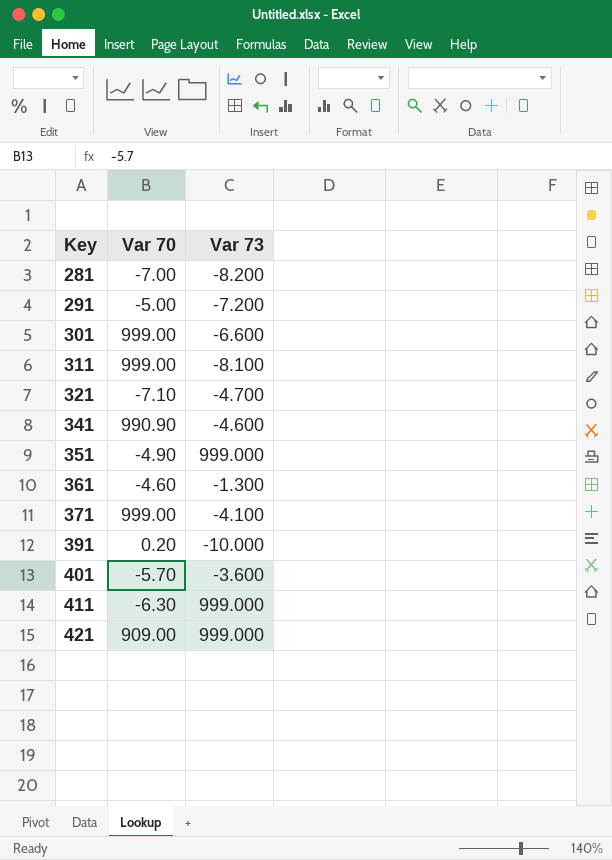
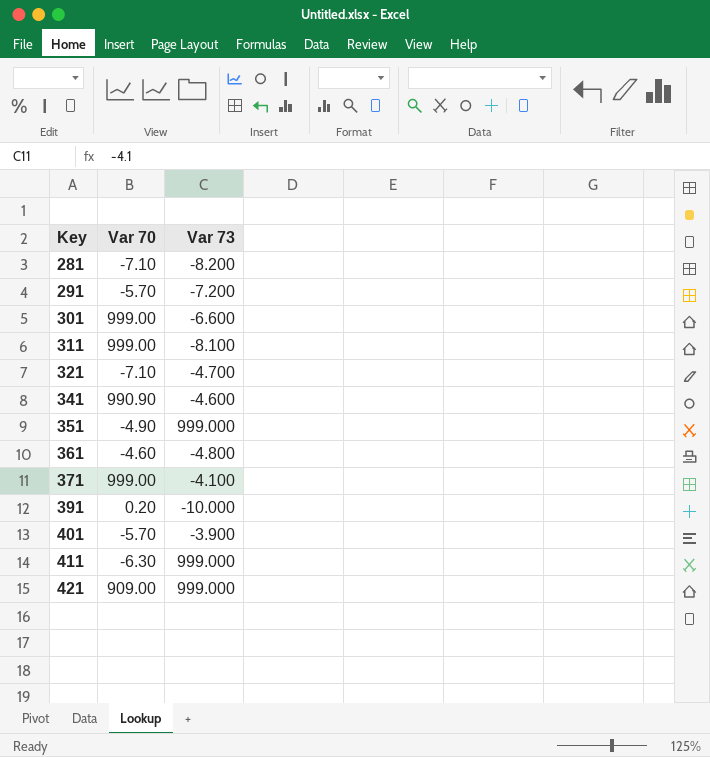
281 | Var 70: -7.00 -> -7.10
291 | Var 70: -5.00 -> -5.70
361 | Var 73: -1.300 -> -4.800
401 | Var 73: -3.600 -> -3.900

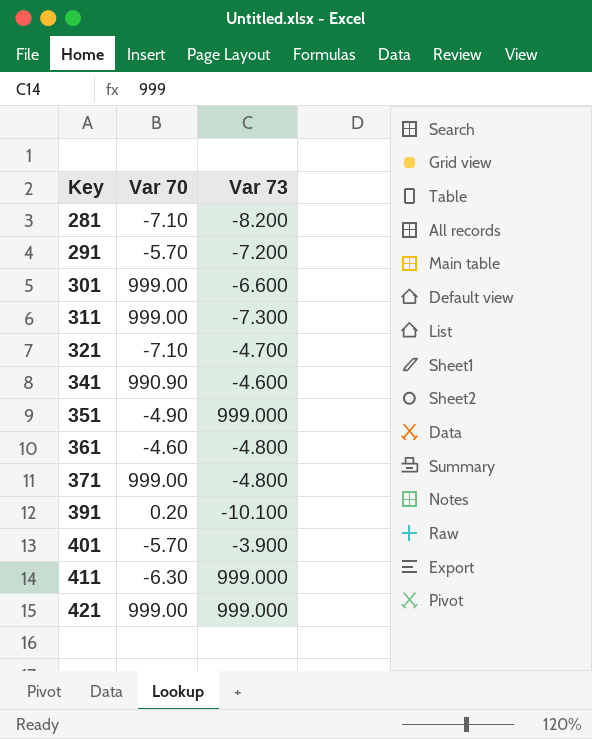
311 | Var 73: -8.100 -> -7.300
371 | Var 73: -4.100 -> -4.800
391 | Var 73: -10.000 -> -10.100
421 | Var 70: 909.00 -> 999.00

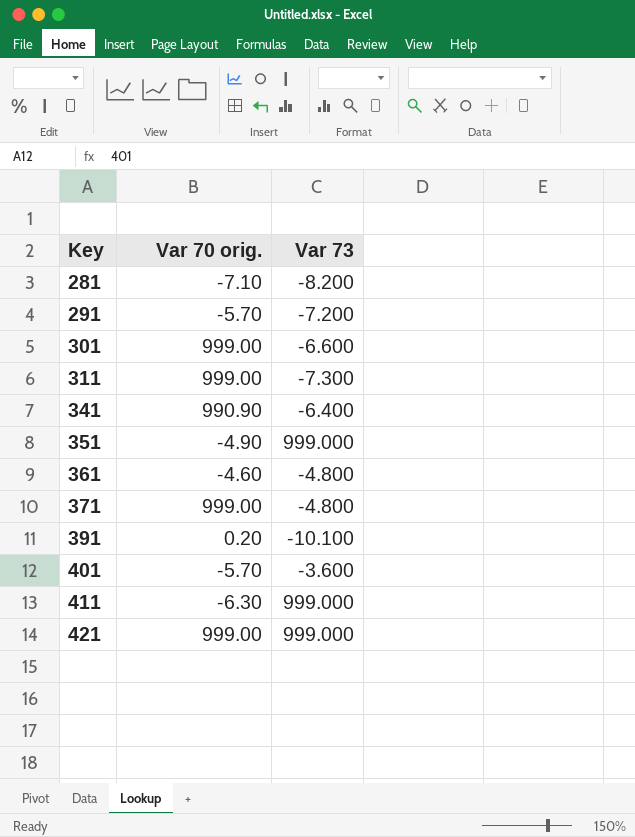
column name: Var 70 -> Var 70 orig.
row 321: -7.10 | -4.700 -> none
341 | Var 73: -4.600 -> -6.400
401 | Var 73: -3.900 -> -3.600

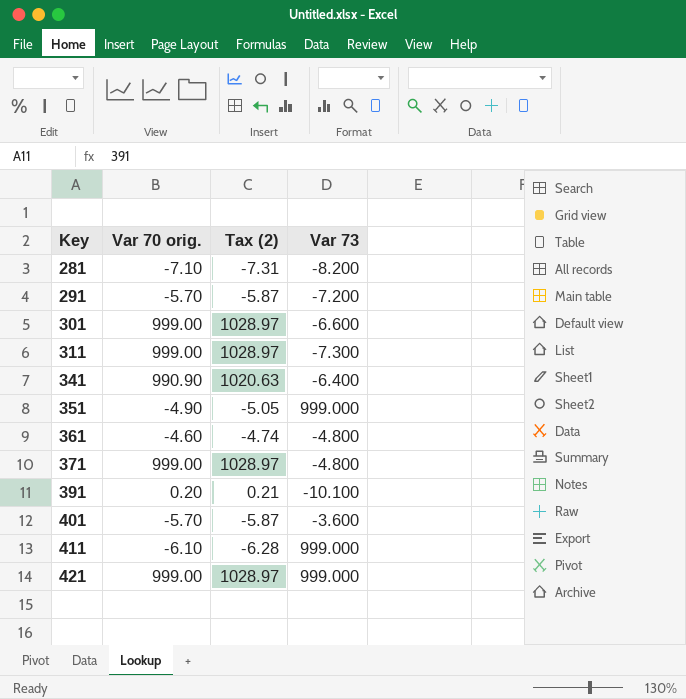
column Tax (2) | formula: none -> [Var 70 orig.] * 1.03
411 | Var 70 orig.: -6.30 -> -6.10

